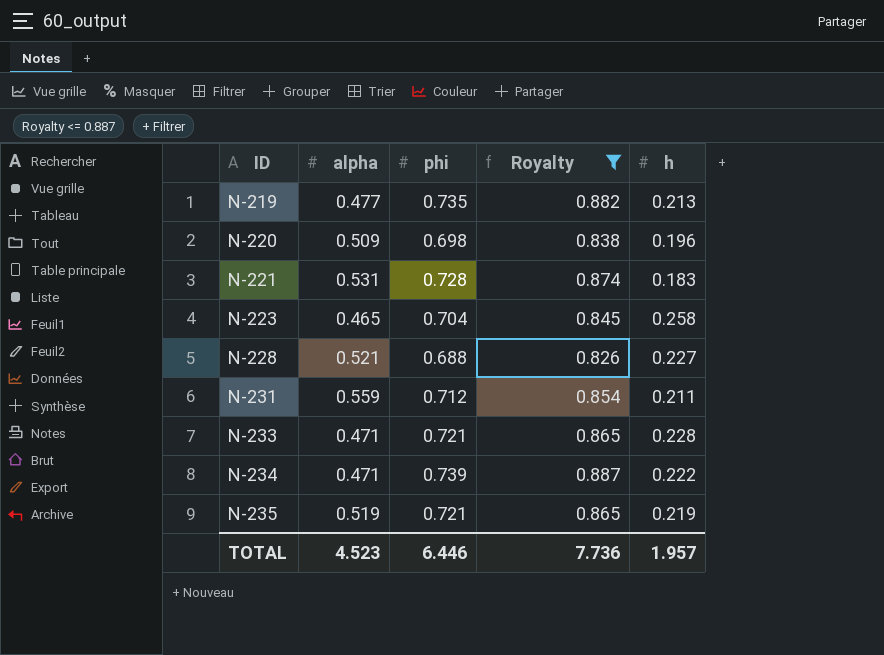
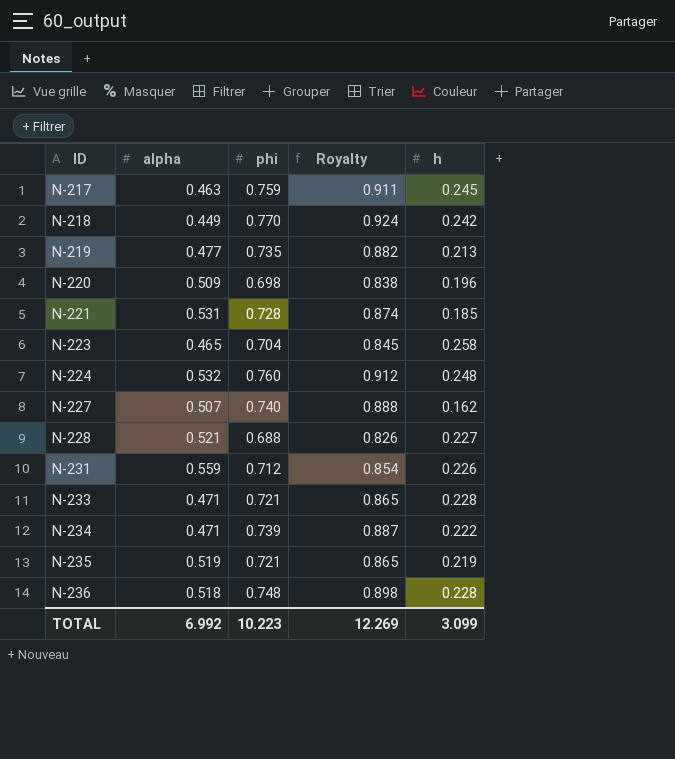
filter: Royalty <= 0.887 -> none
N-221 | h: 0.183 -> 0.185
N-231 | h: 0.211 -> 0.226
TOTAL | alpha: 4.523 -> 6.992
TOTAL | phi: 6.446 -> 10.223
TOTAL | Royalty: 7.736 -> 12.269
TOTAL | h: 1.957 -> 3.099

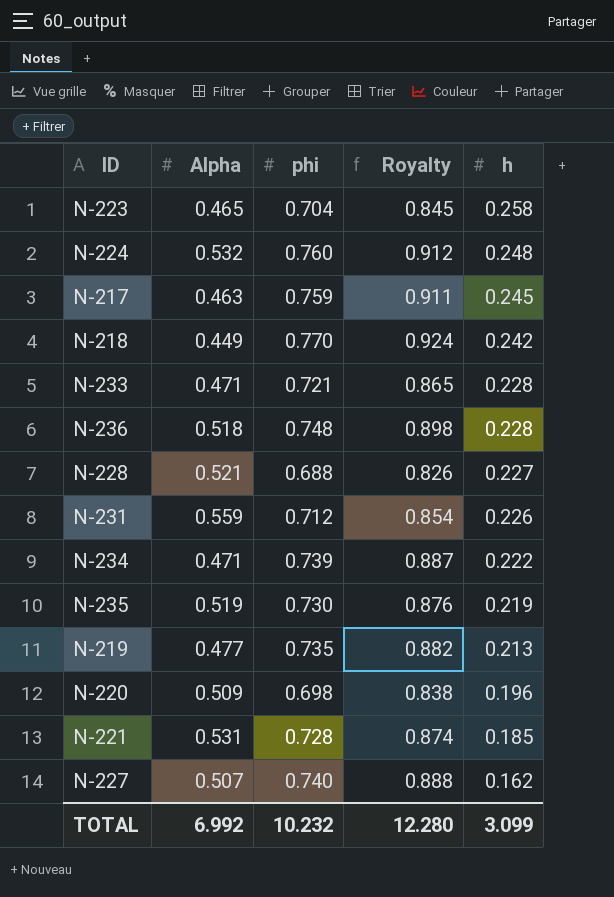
row order: ID ascending -> h descending
column name: alpha -> Alpha
N-235 | phi: 0.721 -> 0.730
N-235 | Royalty: 0.865 -> 0.876
TOTAL | phi: 10.223 -> 10.232
TOTAL | Royalty: 12.269 -> 12.280

